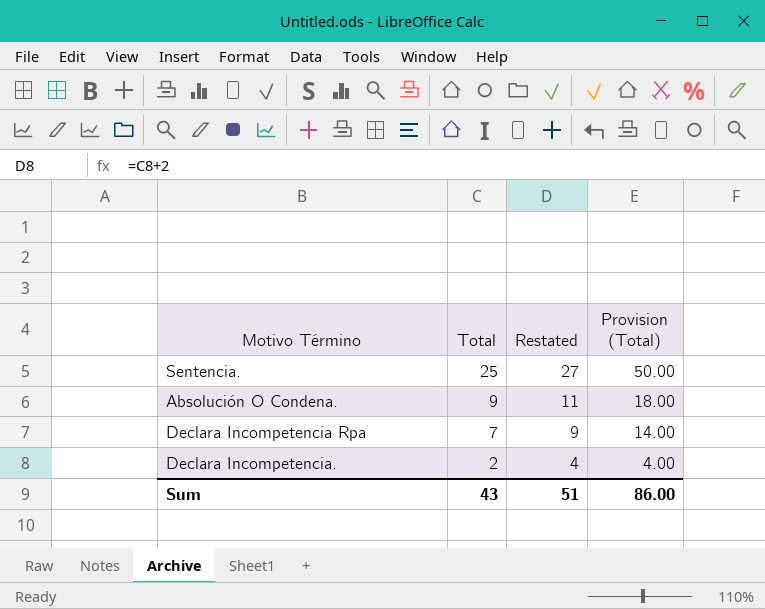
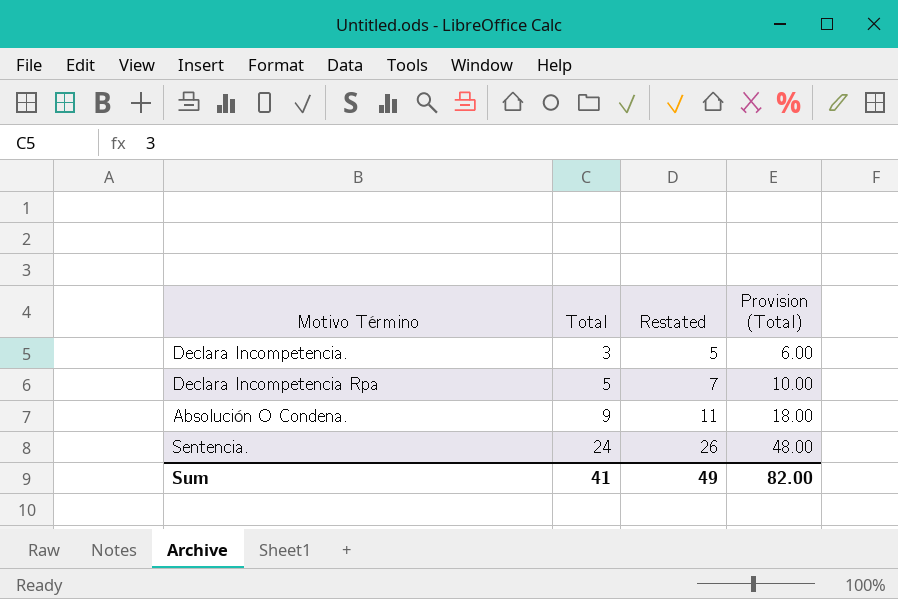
row order: Total descending -> Total ascending
Declara Incompetencia. | Total: 2 -> 3
Declara Incompetencia. | Restated: 4 -> 5
Declara Incompetencia. | Provision (Total): 4.00 -> 6.00
Declara Incompetencia Rpa | Total: 7 -> 5
Declara Incompetencia Rpa | Restated: 9 -> 7
Declara Incompetencia Rpa | Provision (Total): 14.00 -> 10.00
Sentencia. | Total: 25 -> 24
Sentencia. | Restated: 27 -> 26
Sentencia. | Provision (Total): 50.00 -> 48.00
Sum | Total: 43 -> 41
Sum | Restated: 51 -> 49
Sum | Provision (Total): 86.00 -> 82.00

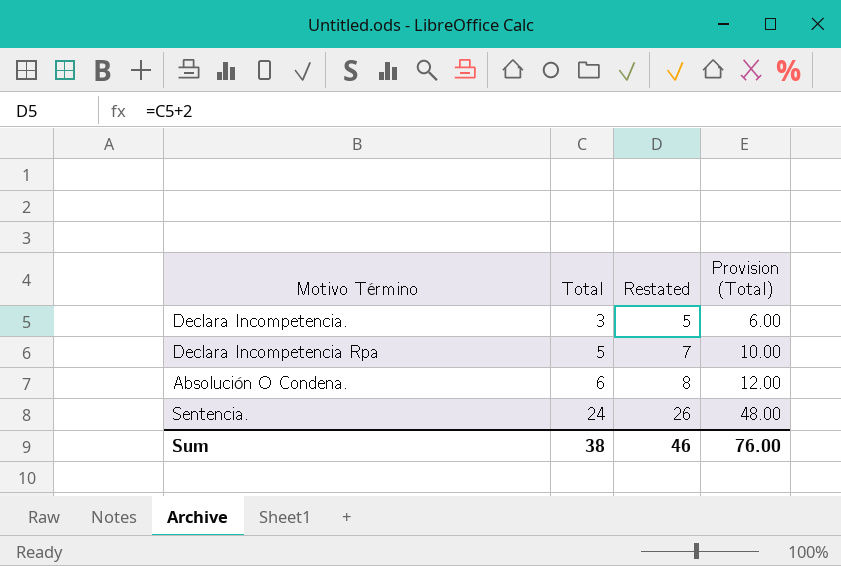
Absolución O Condena. | Total: 9 -> 6
Absolución O Condena. | Restated: 11 -> 8
Absolución O Condena. | Provision (Total): 18.00 -> 12.00
Sum | Total: 41 -> 38
Sum | Restated: 49 -> 46
Sum | Provision (Total): 82.00 -> 76.00

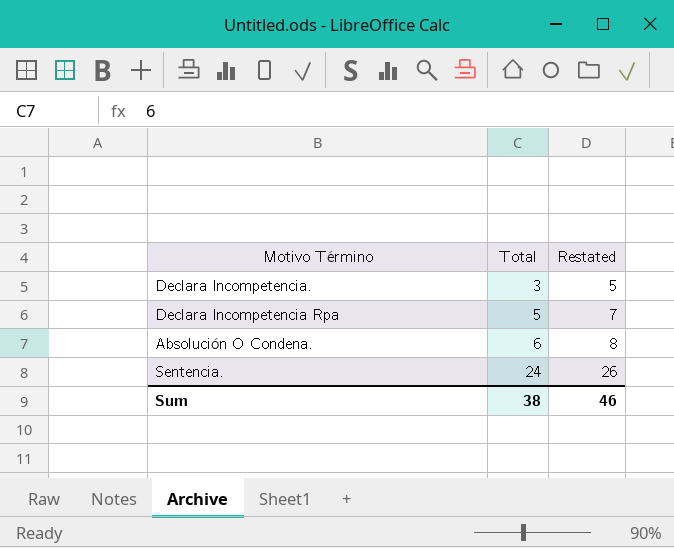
column Provision (Total) | formula: [Total] * 2 -> none

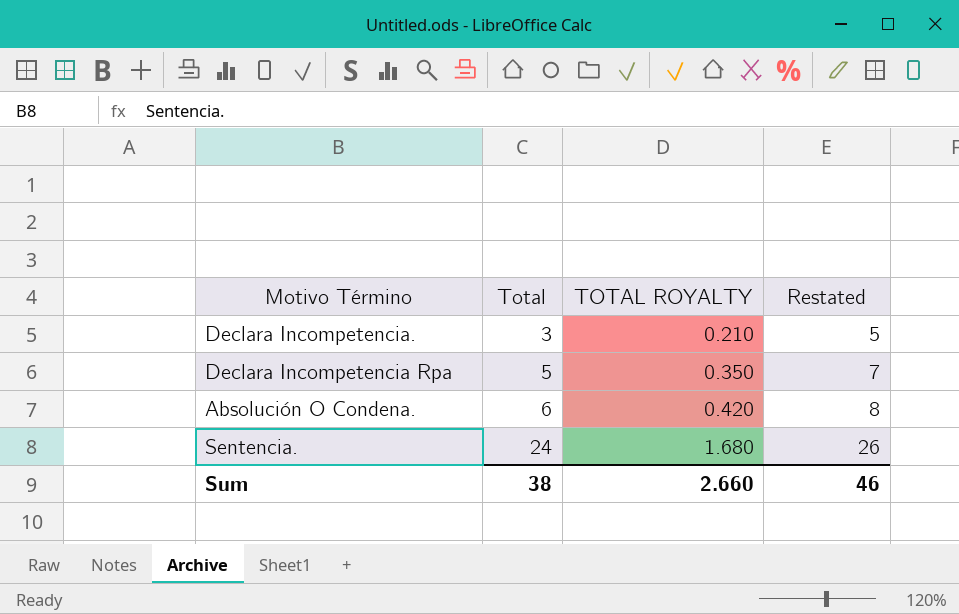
column TOTAL ROYALTY | formula: none -> [Total] * 0.07

